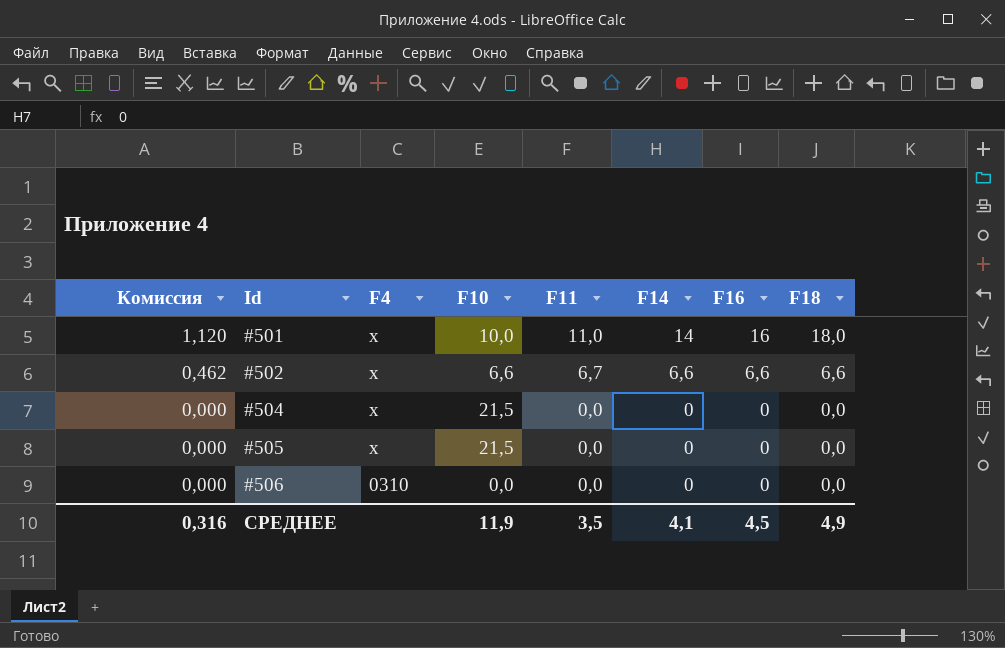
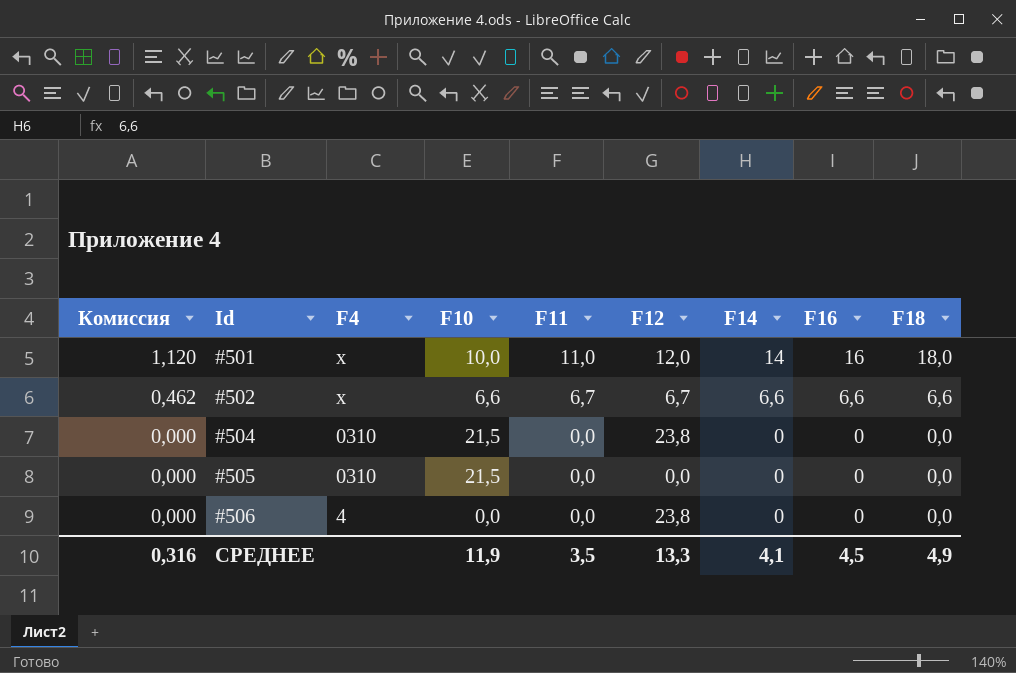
column F12 | position: none -> 6
#504 | F4: х -> 0310
#505 | F4: х -> 0310
#506 | F4: 0310 -> 4

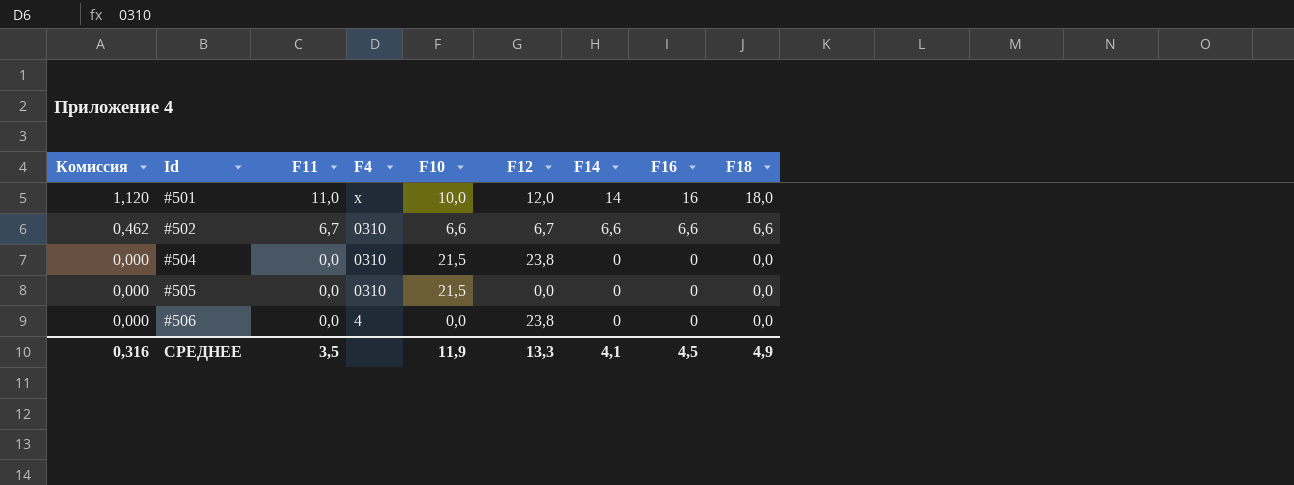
column F11 | position: 5 -> 3
#502 | F4: х -> 0310

